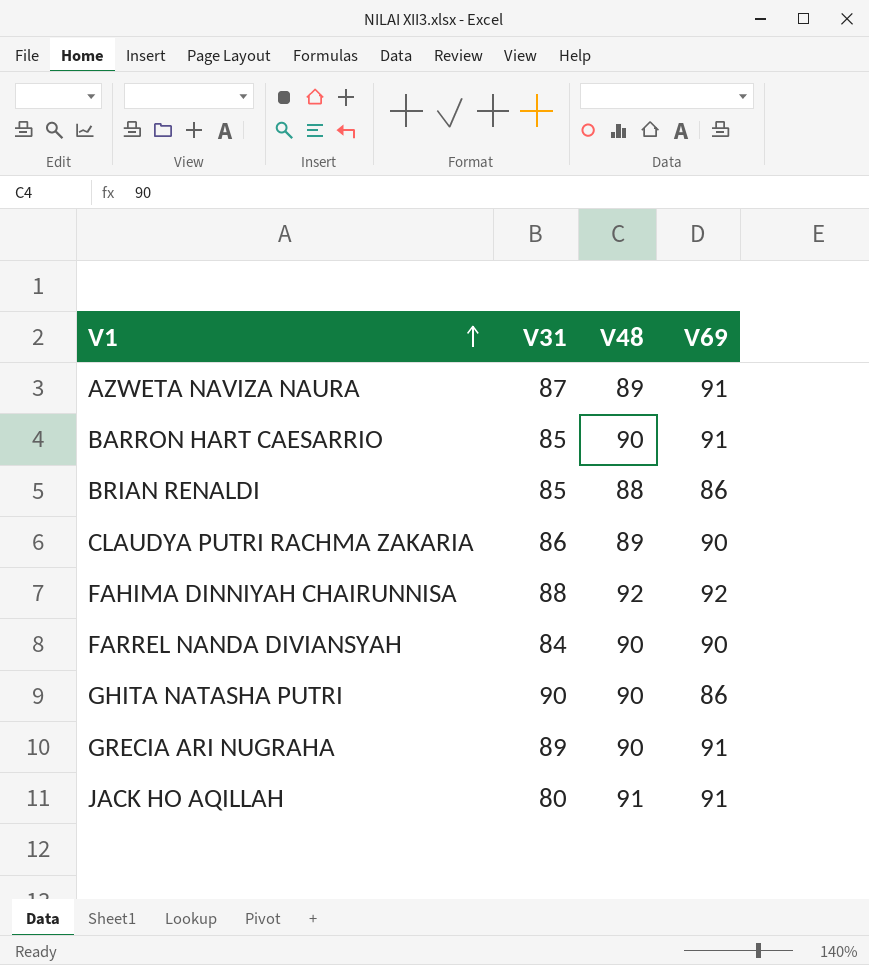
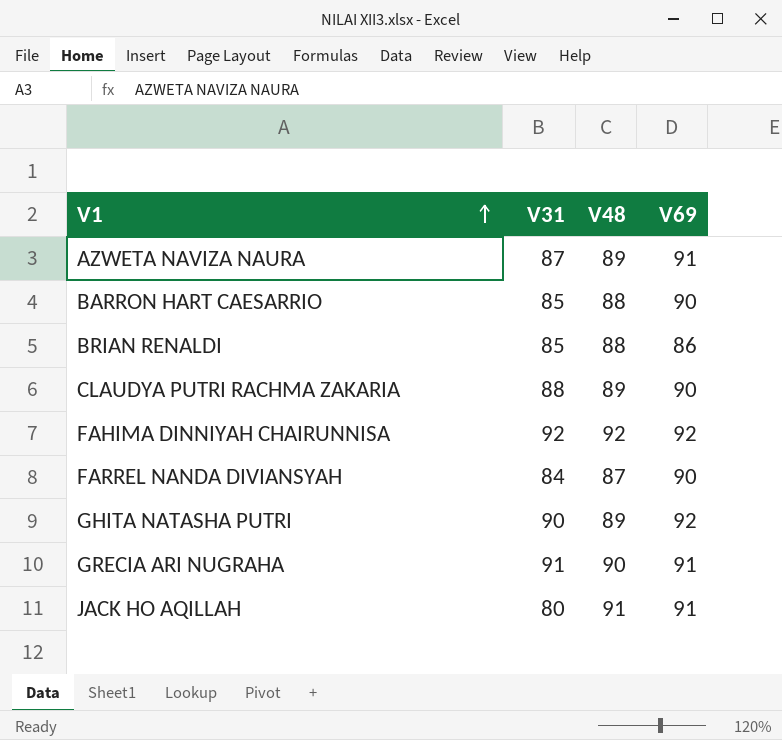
BARRON HART CAESARRIO | V48: 90 -> 88
BARRON HART CAESARRIO | V69: 91 -> 90
CLAUDYA PUTRI RACHMA ZAKARIA | V31: 86 -> 88
FAHIMA DINNIYAH CHAIRUNNISA | V31: 88 -> 92
FARREL NANDA DIVIANSYAH | V48: 90 -> 87
GHITA NATASHA PUTRI | V48: 90 -> 89
GHITA NATASHA PUTRI | V69: 86 -> 92
GRECIA ARI NUGRAHA | V31: 89 -> 91

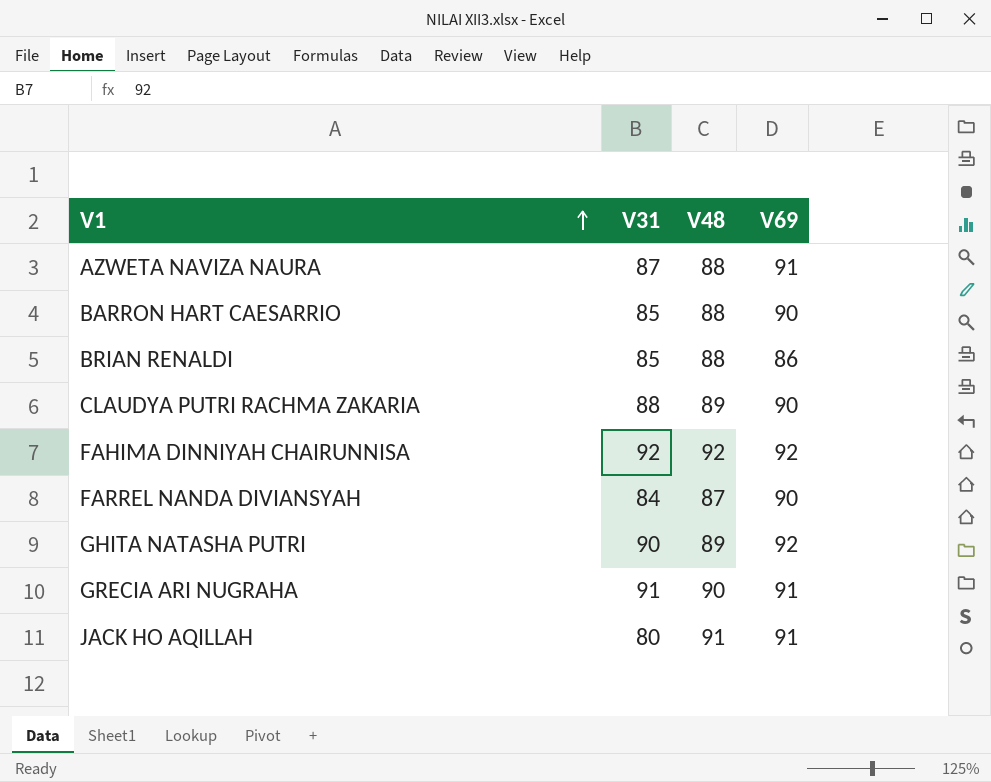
AZWETA NAVIZA NAURA | V48: 89 -> 88

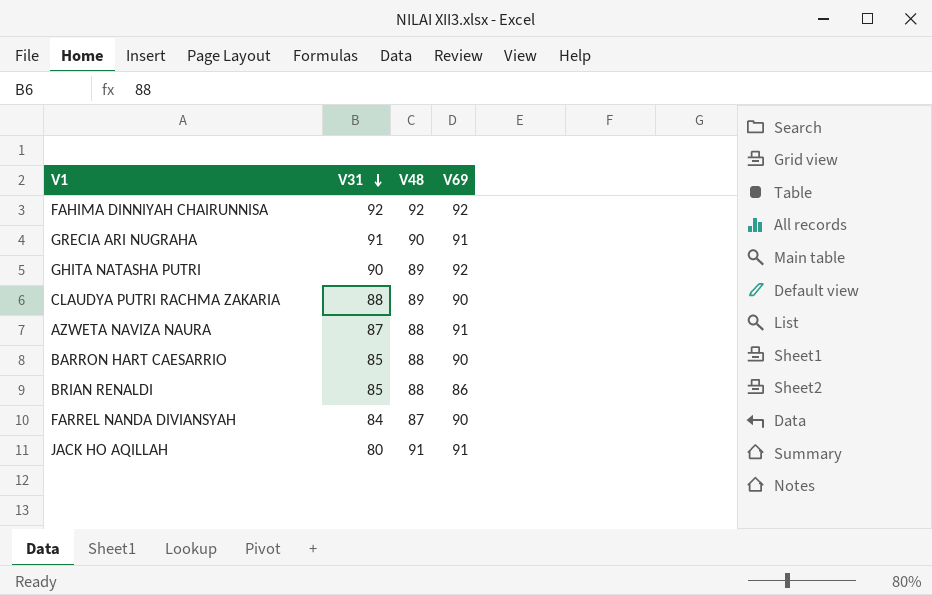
row order: V1 ascending -> V31 descending

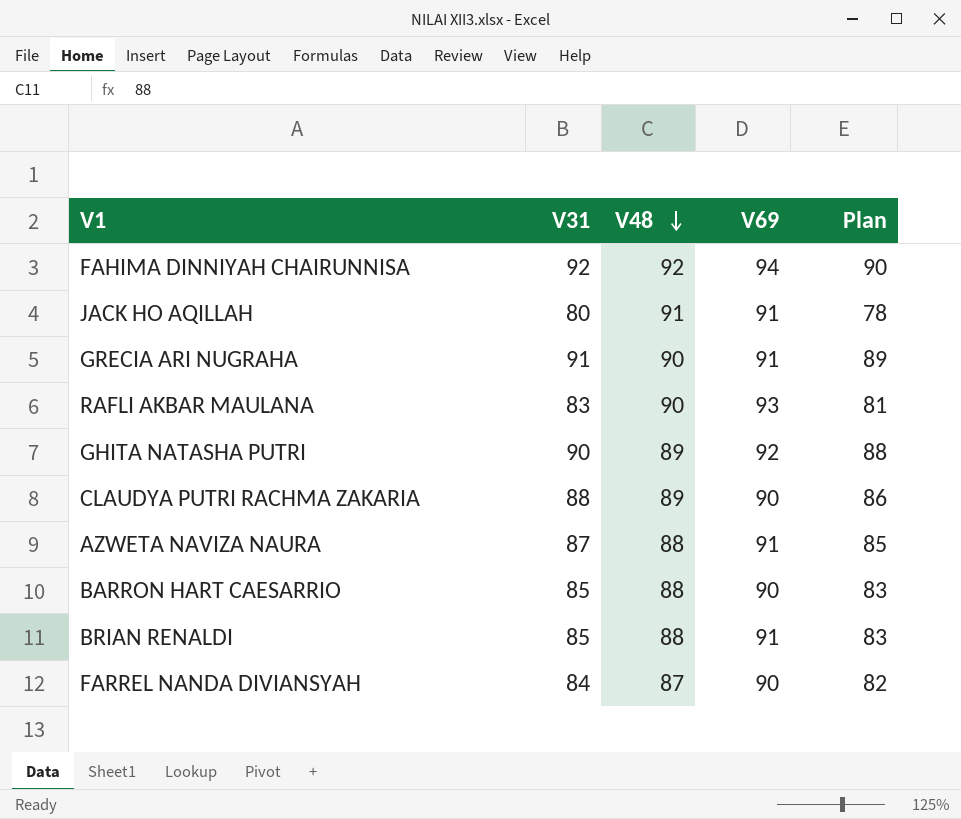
row order: V31 descending -> V48 descending
column Plan | formula: none -> [V31] - 2
FAHIMA DINNIYAH CHAIRUNNISA | V69: 92 -> 94
row RAFLI AKBAR MAULANA: none -> 83 | 90 | 93 | 81
BRIAN RENALDI | V69: 86 -> 91

